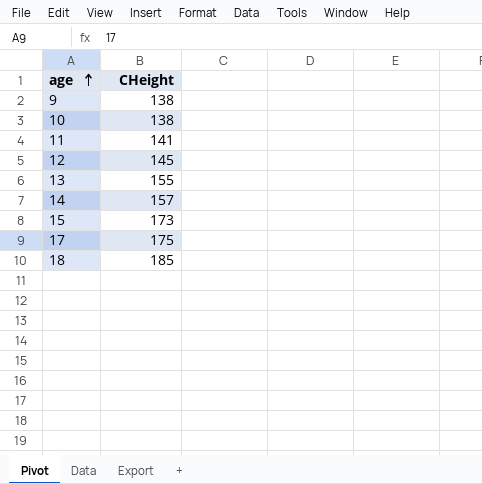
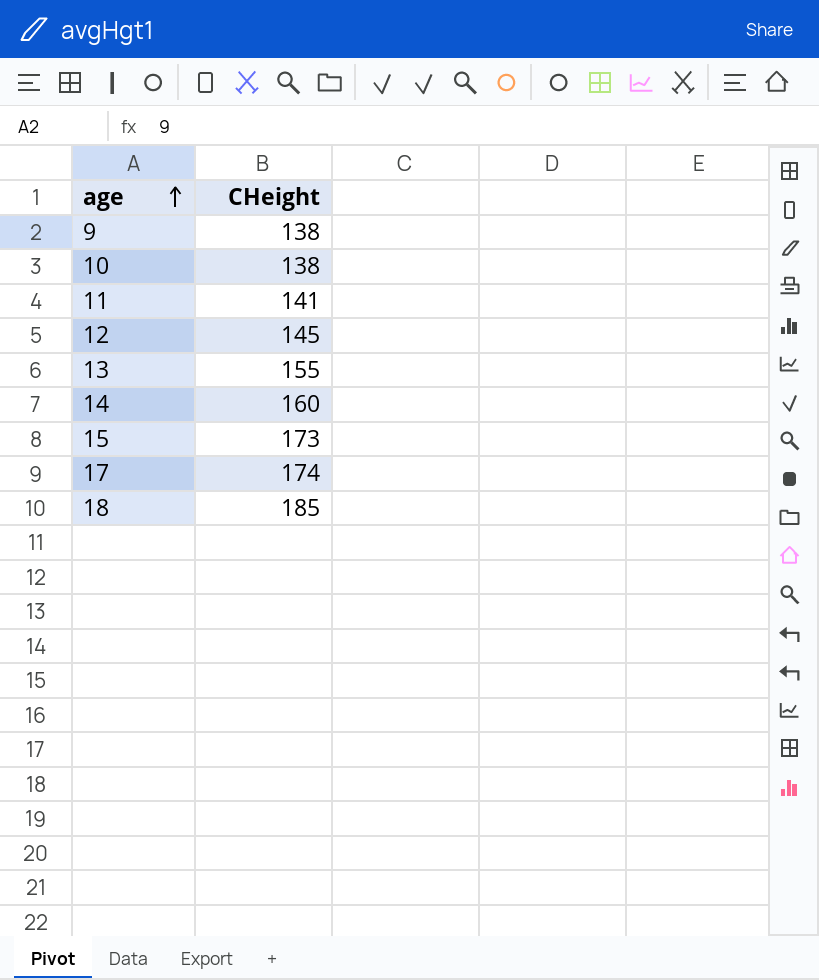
14 | CHeight: 157 -> 160
17 | CHeight: 175 -> 174

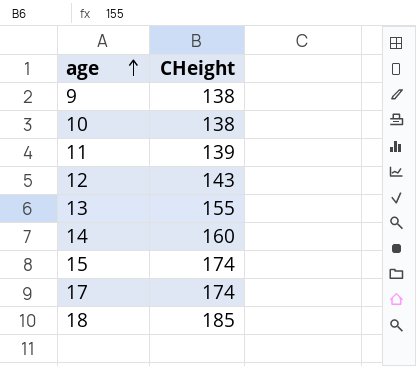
11 | CHeight: 141 -> 139
12 | CHeight: 145 -> 143
15 | CHeight: 173 -> 174

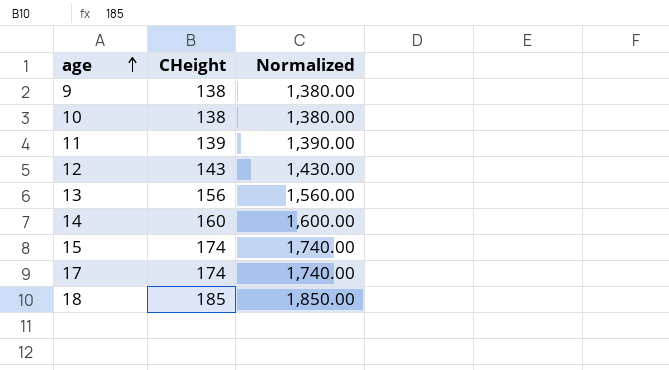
column Normalized | formula: none -> [CHeight] * 10
13 | CHeight: 155 -> 156

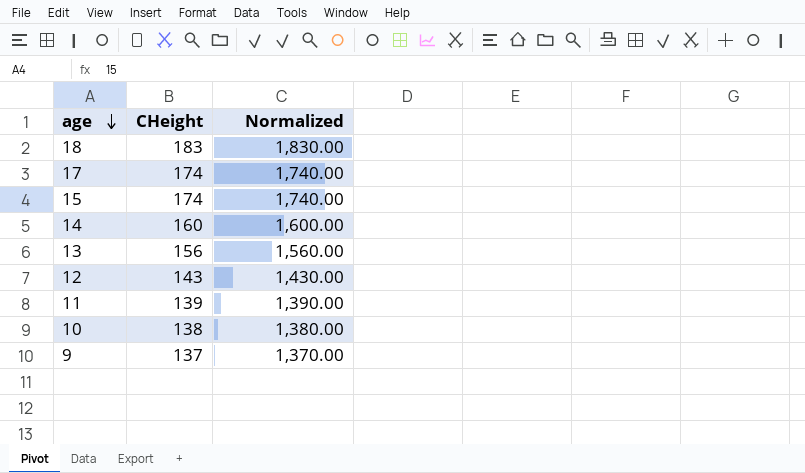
row order: age ascending -> age descending
18 | CHeight: 185 -> 183
18 | Normalized: 1,850.00 -> 1,830.00
9 | CHeight: 138 -> 137
9 | Normalized: 1,380.00 -> 1,370.00

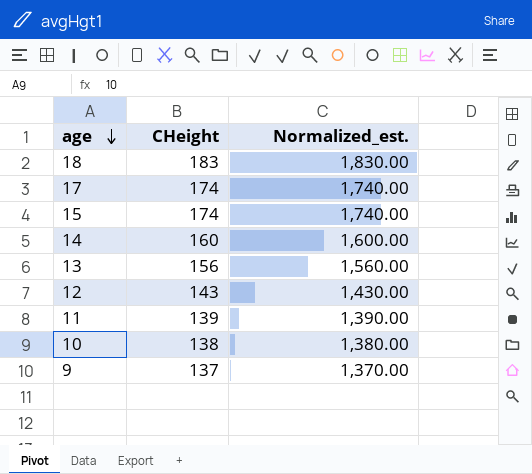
column name: Normalized -> Normalized_est.

